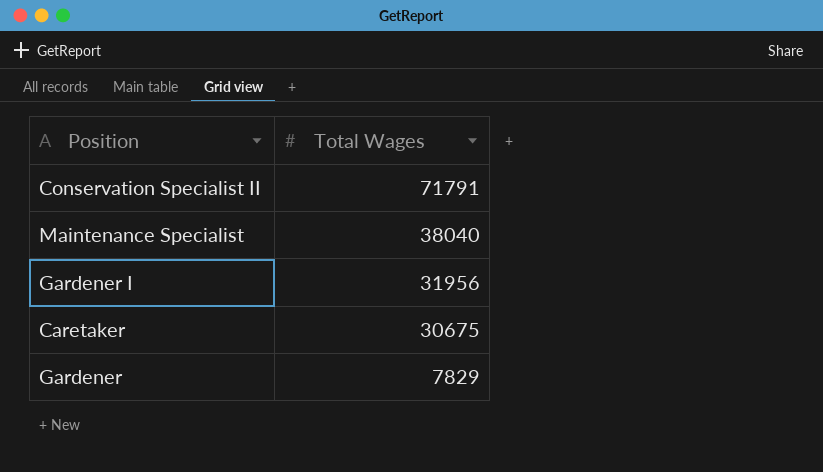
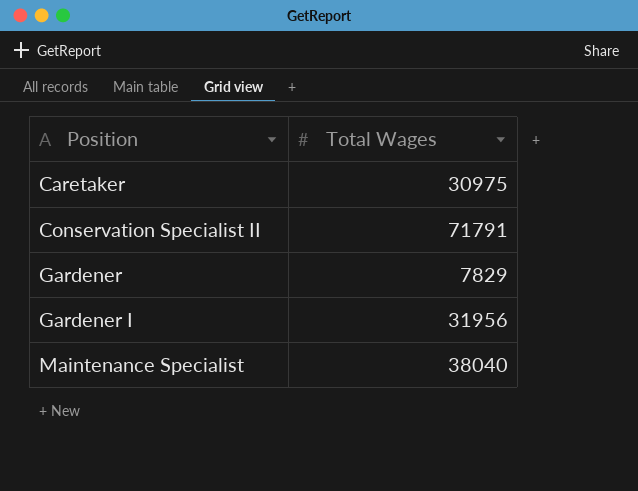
row order: Total Wages descending -> Position ascending
Caretaker | Total Wages: 30675 -> 30975

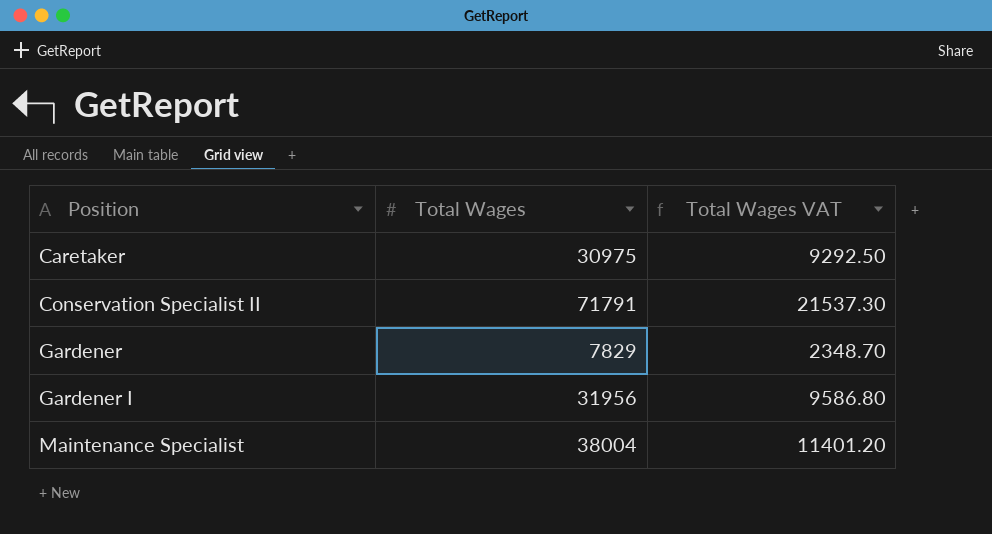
column Total Wages VAT | formula: none -> [Total Wages] * 0.3
Maintenance Specialist | Total Wages: 38040 -> 38004

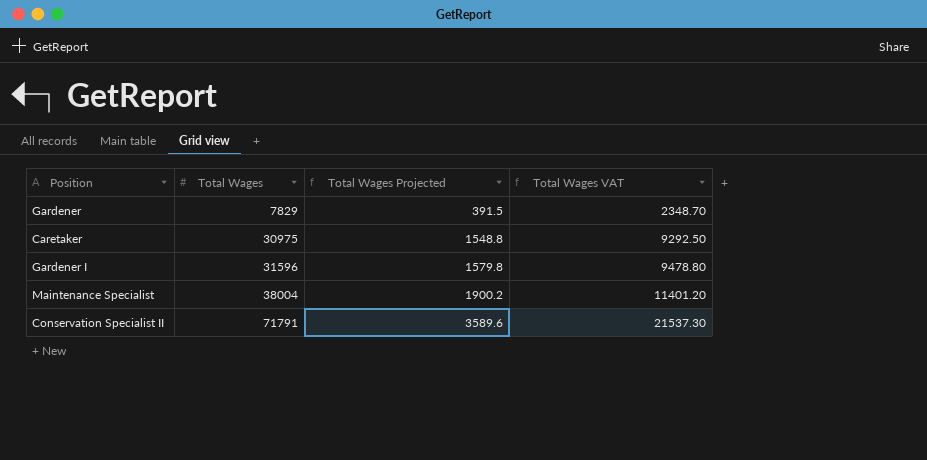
row order: Position ascending -> Total Wages ascending
column Total Wages Projected | formula: none -> [Total Wages] * 0.05
Gardener I | Total Wages: 31956 -> 31596
Gardener I | Total Wages VAT: 9586.80 -> 9478.80

